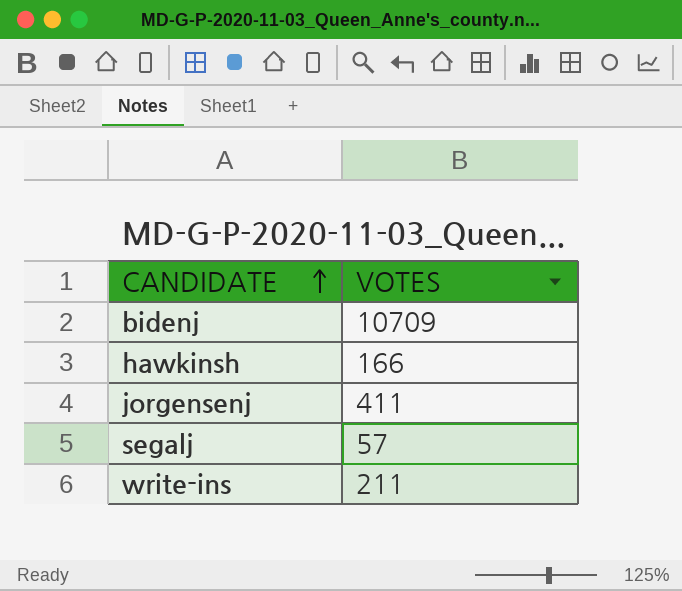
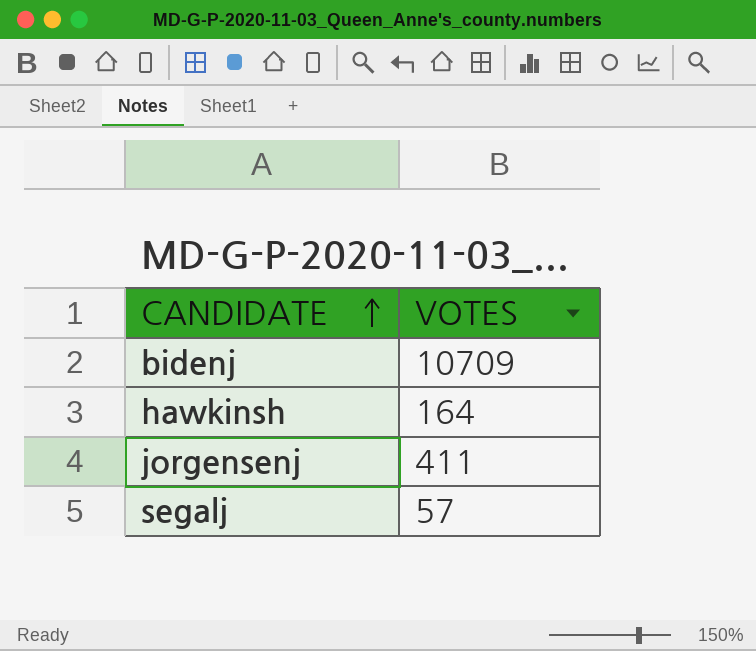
row write-ins: 211 -> none
hawkinsh | VOTES: 166 -> 164

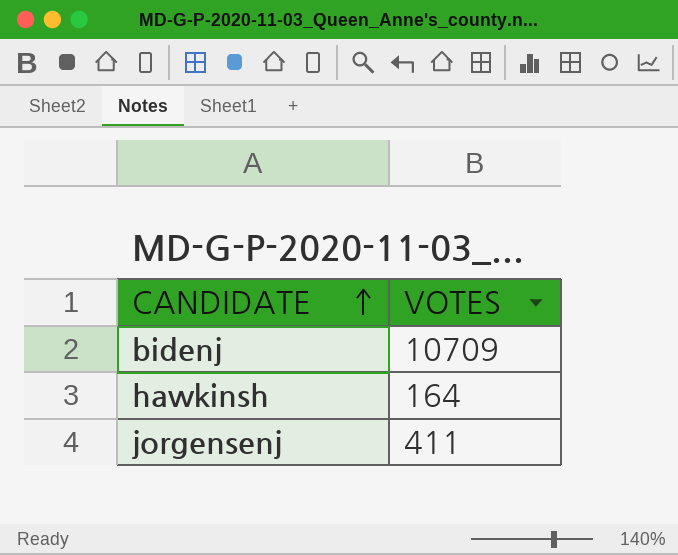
row segalj: 57 -> none

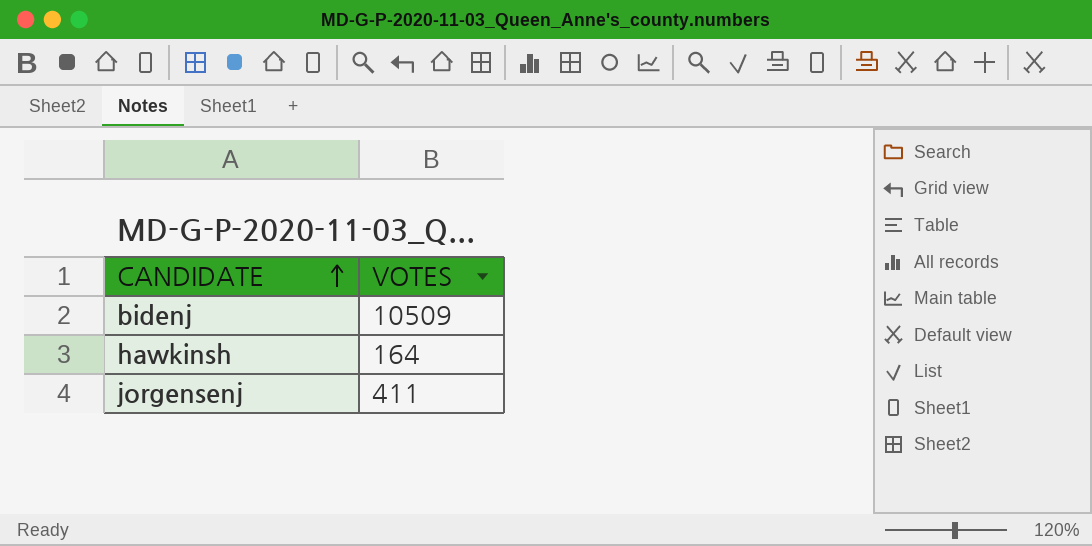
bidenj | VOTES: 10709 -> 10509

